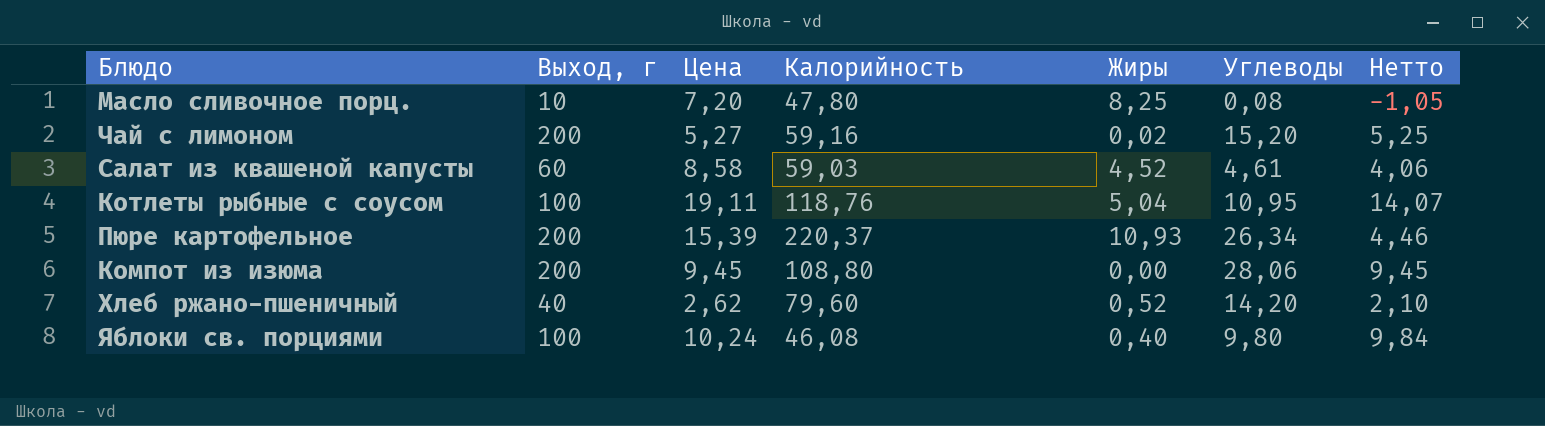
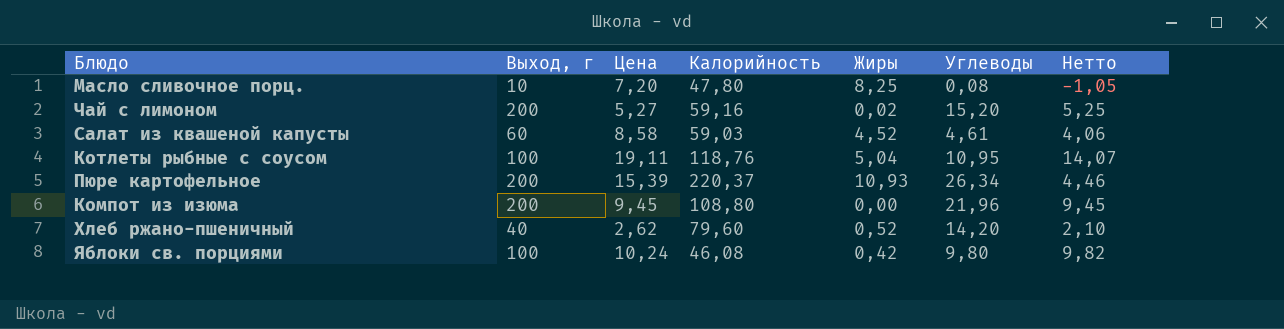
Компот из изюма | Углеводы: 28,06 -> 21,96
Яблоки св. порциями | Жиры: 0,40 -> 0,42
Яблоки св. порциями | Нетто: 9,84 -> 9,82

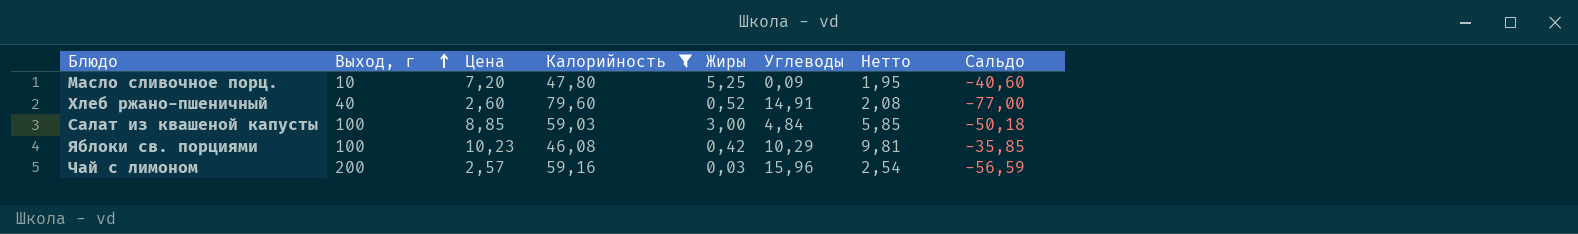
filter: none -> Калорийность <= 79,60
row order: none -> Выход, г ascending
column Сальдо | formula: none -> [Цена] - [Калорийность]
Масло сливочное порц. | Жиры: 8,25 -> 5,25
Масло сливочное порц. | Углеводы: 0,08 -> 0,09
Масло сливочное порц. | Нетто: -1,05 -> 1,95
Хлеб ржано-пшеничный | Цена: 2,62 -> 2,60
Хлеб ржано-пшеничный | Углеводы: 14,20 -> 14,91
Хлеб ржано-пшеничный | Нетто: 2,10 -> 2,08
Салат из квашеной капусты | Выход, г: 60 -> 100
Салат из квашеной капусты | Цена: 8,58 -> 8,85
Салат из квашеной капусты | Жиры: 4,52 -> 3,00
Салат из квашеной капусты | Углеводы: 4,61 -> 4,84
Салат из квашеной капусты | Нетто: 4,06 -> 5,85
Яблоки св. порциями | Цена: 10,24 -> 10,23
Яблоки св. порциями | Углеводы: 9,80 -> 10,29
Яблоки св. порциями | Нетто: 9,82 -> 9,81
Чай с лимоном | Цена: 5,27 -> 2,57
Чай с лимоном | Жиры: 0,02 -> 0,03
Чай с лимоном | Углеводы: 15,20 -> 15,96
Чай с лимоном | Нетто: 5,25 -> 2,54

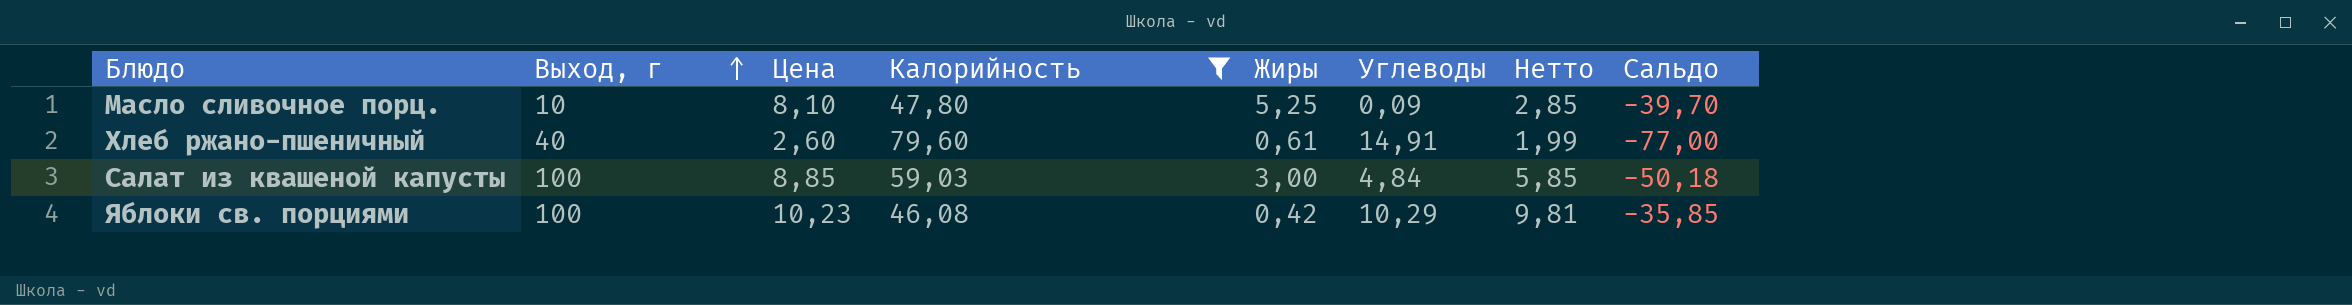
row Чай с лимоном: 200 | 2,57 | 59,16 | 0,03 | 15,96 | 2,54 | -56,59 -> none
Масло сливочное порц. | Цена: 7,20 -> 8,10
Масло сливочное порц. | Нетто: 1,95 -> 2,85
Масло сливочное порц. | Сальдо: -40,60 -> -39,70
Хлеб ржано-пшеничный | Жиры: 0,52 -> 0,61
Хлеб ржано-пшеничный | Нетто: 2,08 -> 1,99

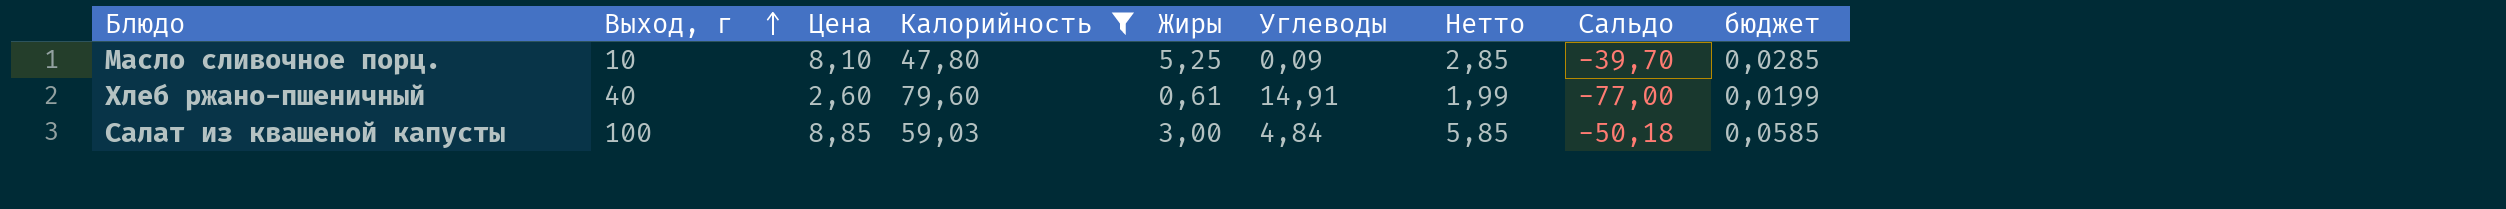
column бюджет | formula: none -> [Нетто] * 0,01
row Яблоки св. порциями: 100 | 10,23 | 46,08 | 0,42 | 10,29 | 9,81 | -35,85 -> none

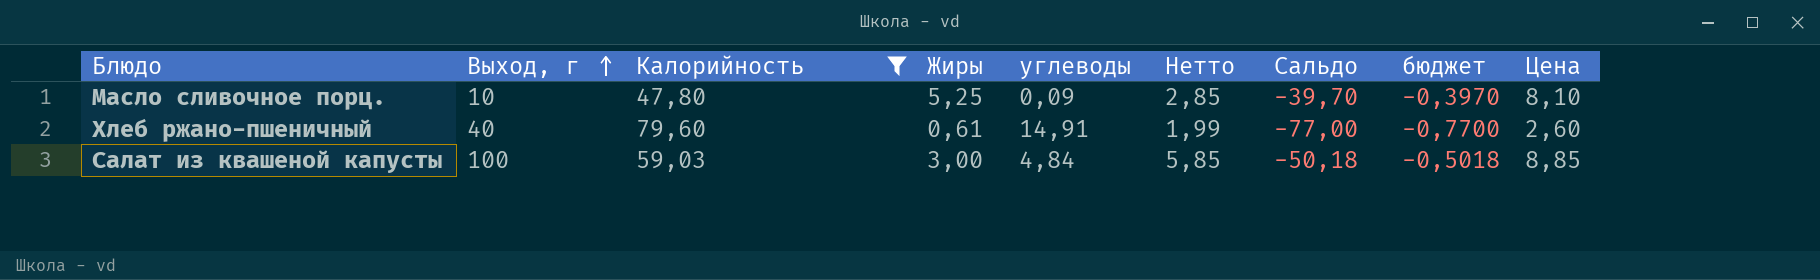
column name: Углеводы -> углеводы
column бюджет | formula: [Нетто] * 0,01 -> [Сальдо] * 0,01
column Цена | position: 3 -> 9

